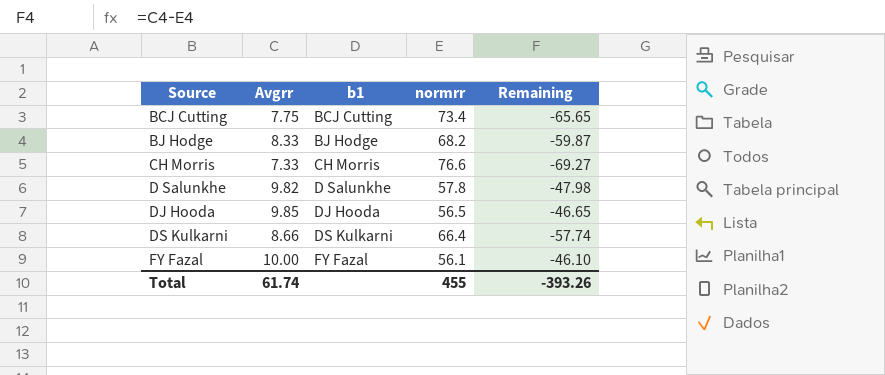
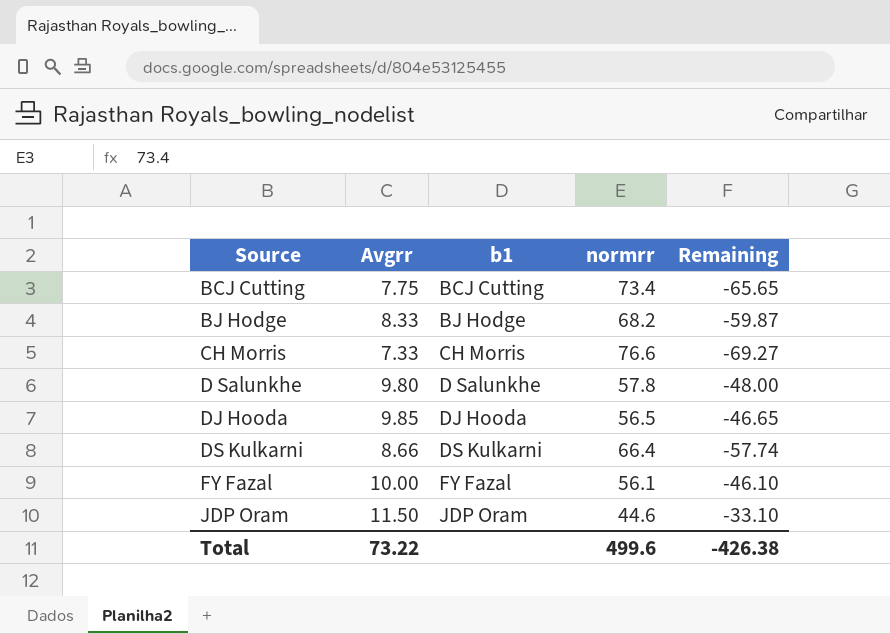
D Salunkhe | Avgrr: 9.82 -> 9.80
D Salunkhe | Remaining: -47.98 -> -48.00
row JDP Oram: none -> 11.50 | JDP Oram | 44.6 | -33.10
Total | Avgrr: 61.74 -> 73.22
Total | normrr: 455 -> 499.6
Total | Remaining: -393.26 -> -426.38

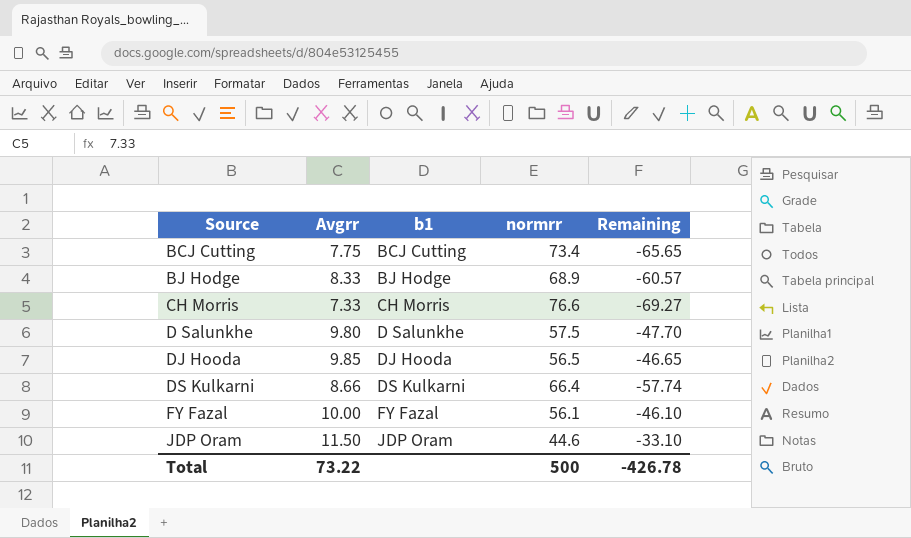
BJ Hodge | normrr: 68.2 -> 68.9
BJ Hodge | Remaining: -59.87 -> -60.57
D Salunkhe | normrr: 57.8 -> 57.5
D Salunkhe | Remaining: -48.00 -> -47.70
Total | normrr: 499.6 -> 500
Total | Remaining: -426.38 -> -426.78

